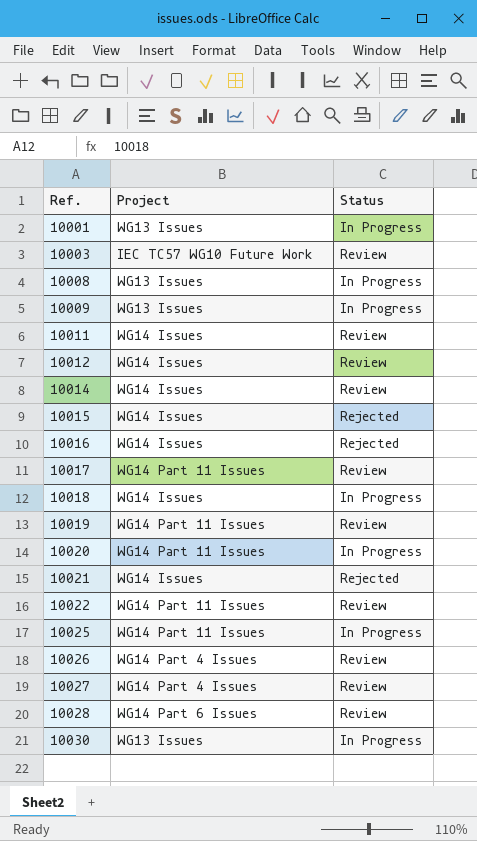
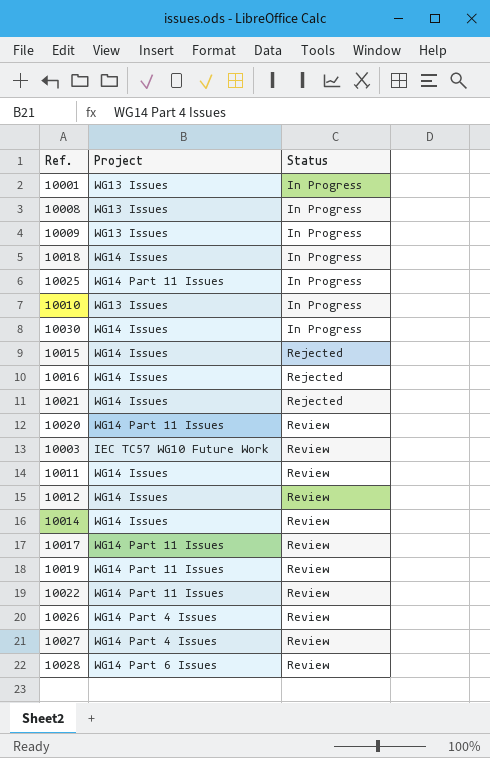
row order: Ref. ascending -> Status ascending
row 10010: none -> WG13 Issues | In Progress
10030 | Project: WG13 Issues -> WG14 Issues
10020 | Status: In Progress -> Review

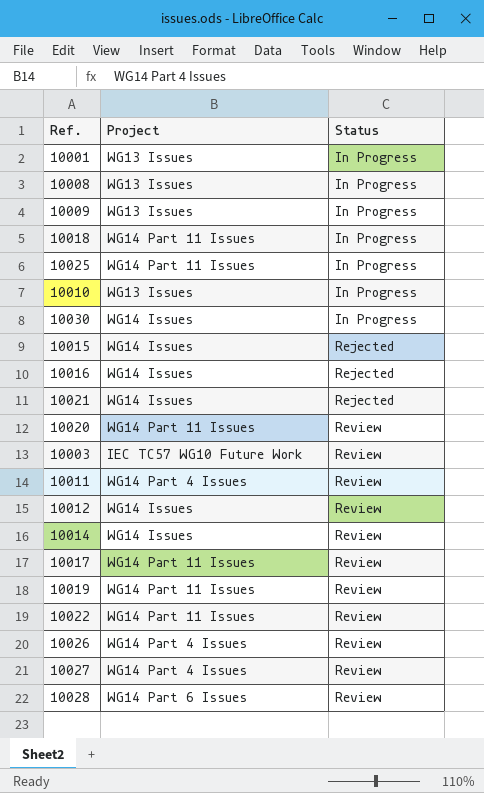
10018 | Project: WG14 Issues -> WG14 Part 11 Issues
10011 | Project: WG14 Issues -> WG14 Part 4 Issues

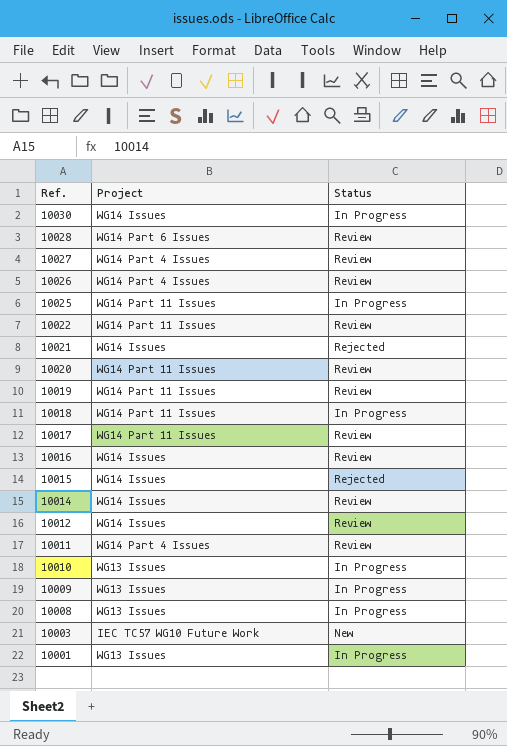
row order: Status ascending -> Ref. descending
10016 | Status: Rejected -> Review
10003 | Status: Review -> New

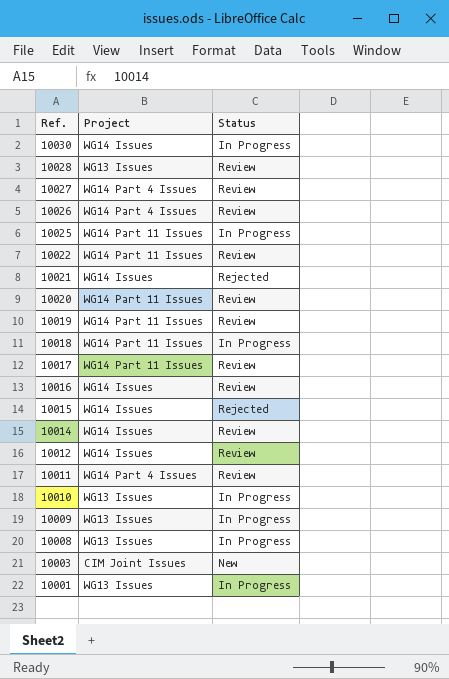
10028 | Project: WG14 Part 6 Issues -> WG13 Issues
10003 | Project: IEC TC57 WG10 Future Work -> CIM Joint Issues

